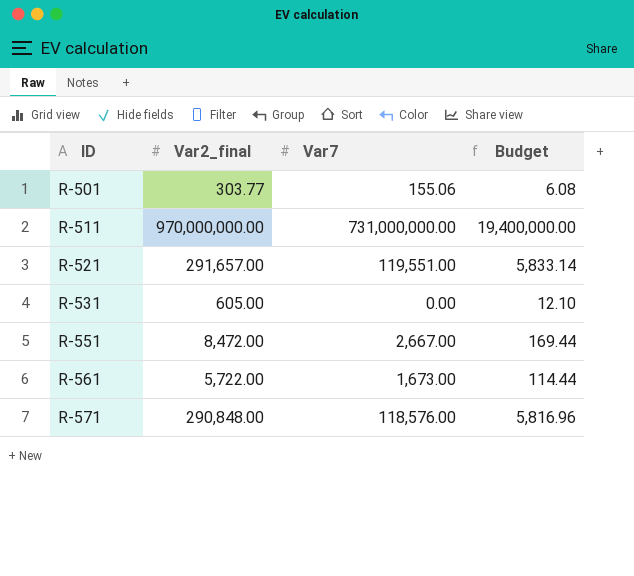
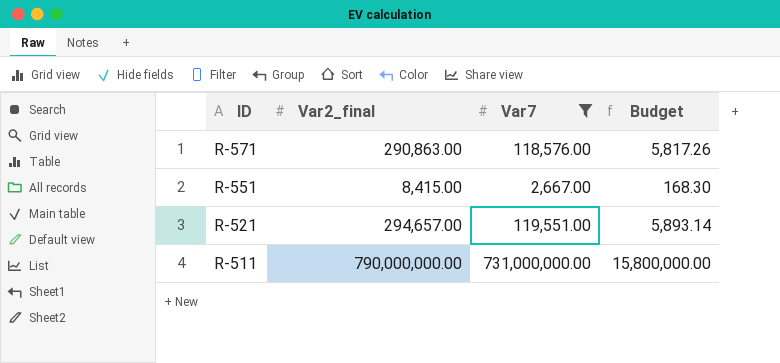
filter: none -> Var7 >= 2,667.00
row order: ID ascending -> ID descending
R-571 | Var2_final: 290,848.00 -> 290,863.00
R-571 | Budget: 5,816.96 -> 5,817.26
R-551 | Var2_final: 8,472.00 -> 8,415.00
R-551 | Budget: 169.44 -> 168.30
R-521 | Var2_final: 291,657.00 -> 294,657.00
R-521 | Budget: 5,833.14 -> 5,893.14
R-511 | Var2_final: 970,000,000.00 -> 790,000,000.00
R-511 | Budget: 19,400,000.00 -> 15,800,000.00

